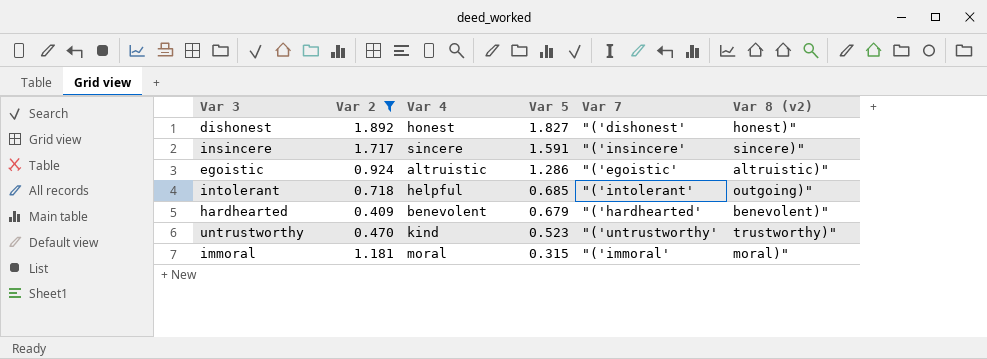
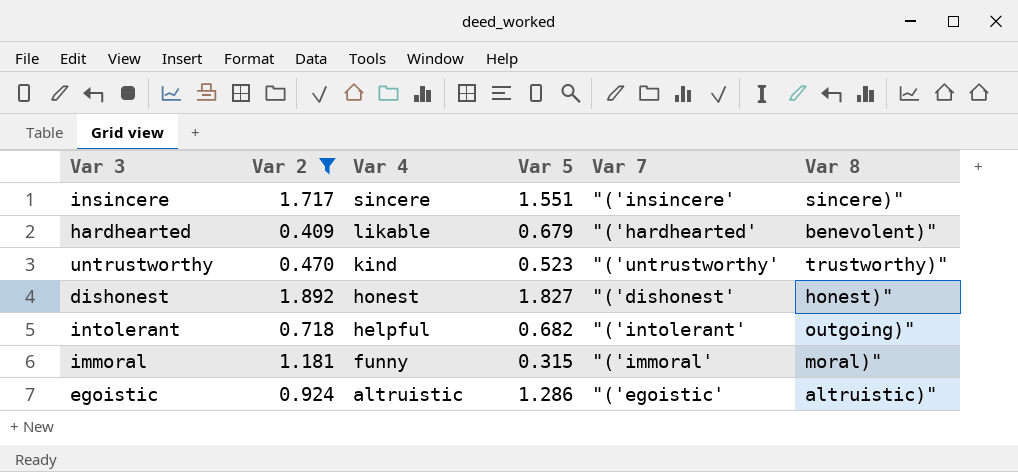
row order: Var 5 descending -> Var 4 descending
column name: Var 8 (v2) -> Var 8
insincere | Var 5: 1.591 -> 1.551
hardhearted | Var 4: benevolent -> likable
intolerant | Var 5: 0.685 -> 0.682
immoral | Var 4: moral -> funny

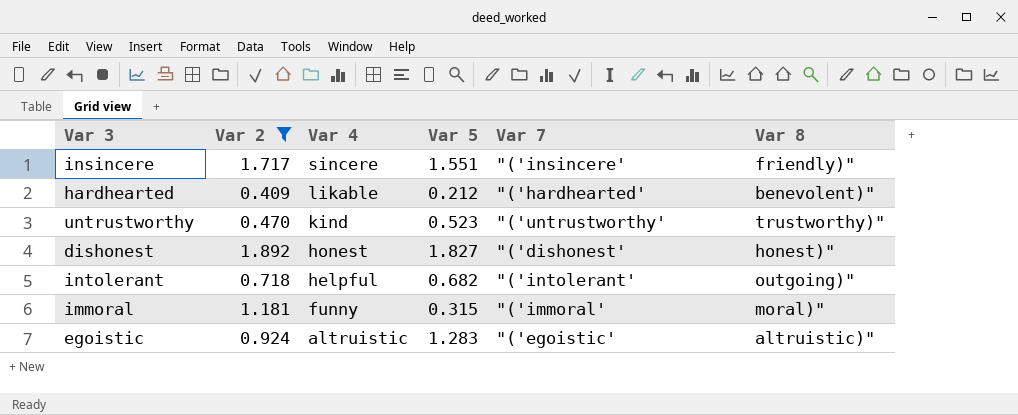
insincere | Var 8: sincere)" -> friendly)"
hardhearted | Var 5: 0.679 -> 0.212
egoistic | Var 5: 1.286 -> 1.283

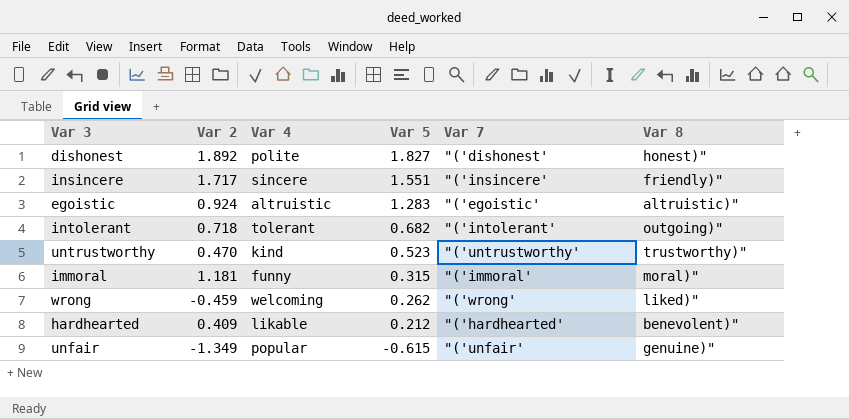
filter: Var 2 >= 0.409 -> none
row order: Var 4 descending -> Var 5 descending
dishonest | Var 4: honest -> polite
intolerant | Var 4: helpful -> tolerant

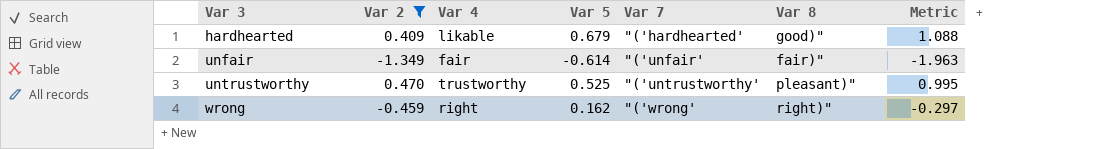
filter: none -> Var 2 <= 0.470
row order: Var 5 descending -> Var 3 ascending
column Metric | formula: none -> [Var 2] + [Var 5]
hardhearted | Var 5: 0.212 -> 0.679
hardhearted | Var 8: benevolent)" -> good)"
unfair | Var 4: popular -> fair
unfair | Var 5: -0.615 -> -0.614
unfair | Var 8: genuine)" -> fair)"
untrustworthy | Var 4: kind -> trustworthy
untrustworthy | Var 5: 0.523 -> 0.525
untrustworthy | Var 8: trustworthy)" -> pleasant)"
wrong | Var 4: welcoming -> right
wrong | Var 5: 0.262 -> 0.162
wrong | Var 8: liked)" -> right)"

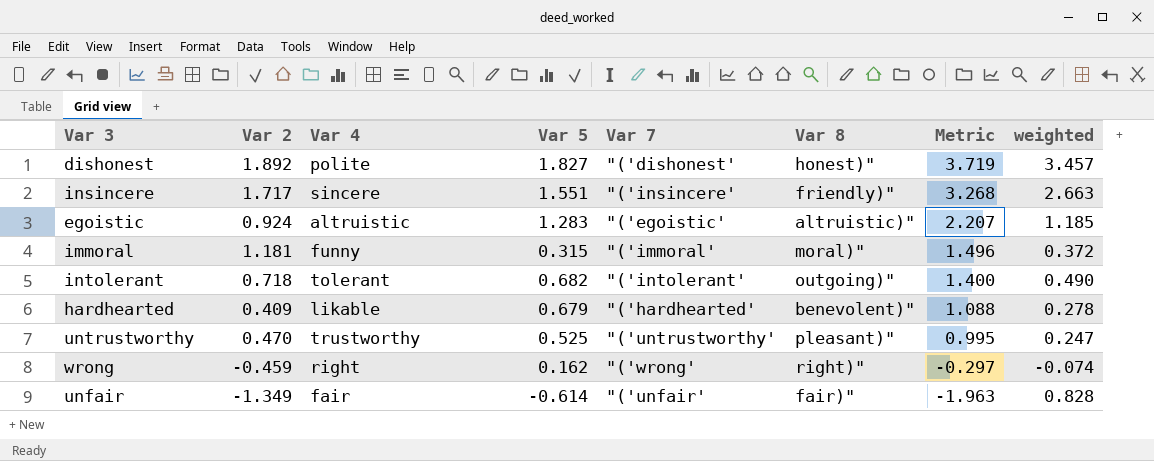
filter: Var 2 <= 0.470 -> none
row order: Var 3 ascending -> Metric descending
column weighted | formula: none -> [Var 2] * [Var 5]
hardhearted | Var 8: good)" -> benevolent)"

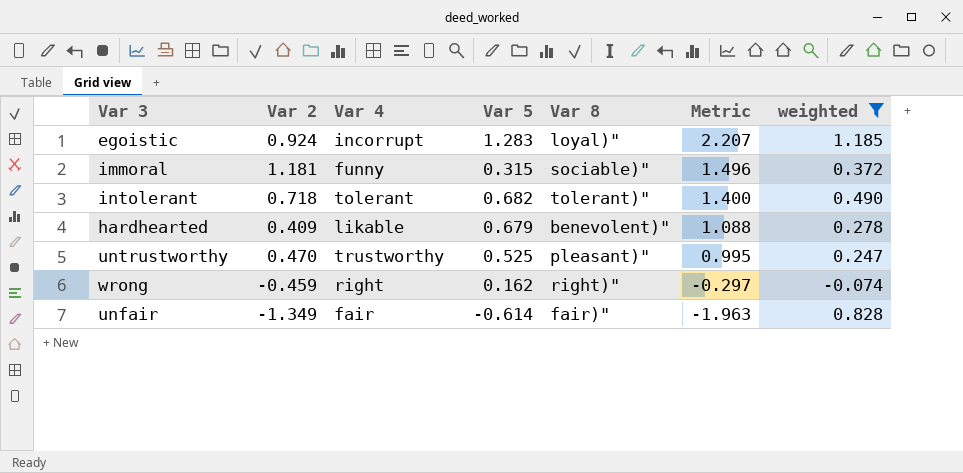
filter: none -> weighted <= 1.185
column Var 7 | position: 5 -> none
egoistic | Var 4: altruistic -> incorrupt
egoistic | Var 8: altruistic)" -> loyal)"
immoral | Var 8: moral)" -> sociable)"
intolerant | Var 8: outgoing)" -> tolerant)"

